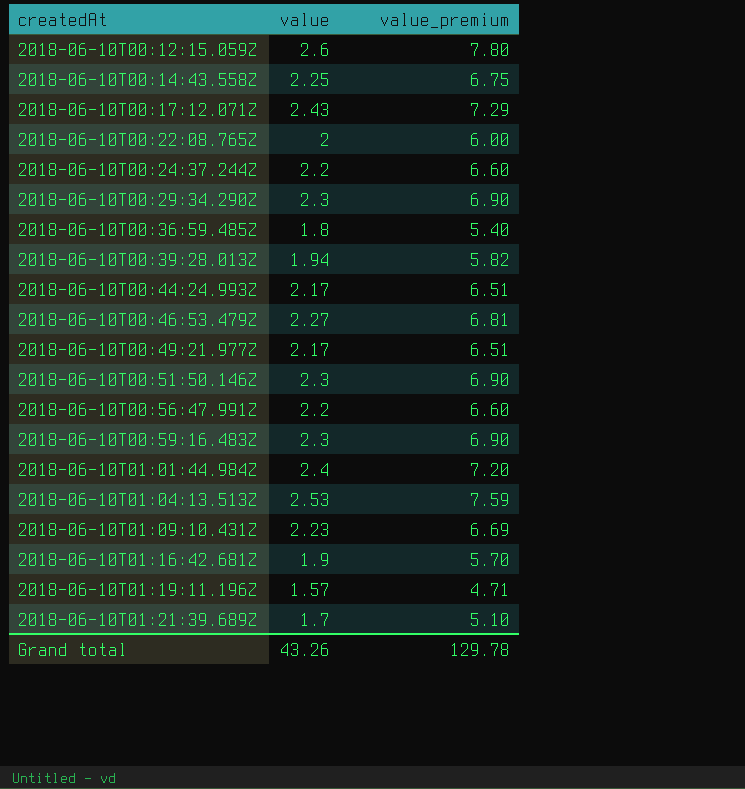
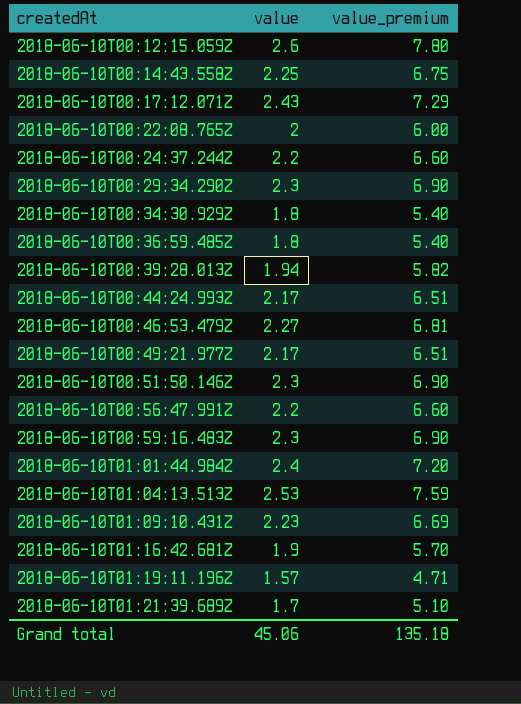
row 2018-06-10T00:34:30.929Z: none -> 1.8 | 5.40
Grand total | value: 43.26 -> 45.06
Grand total | value_premium: 129.78 -> 135.18

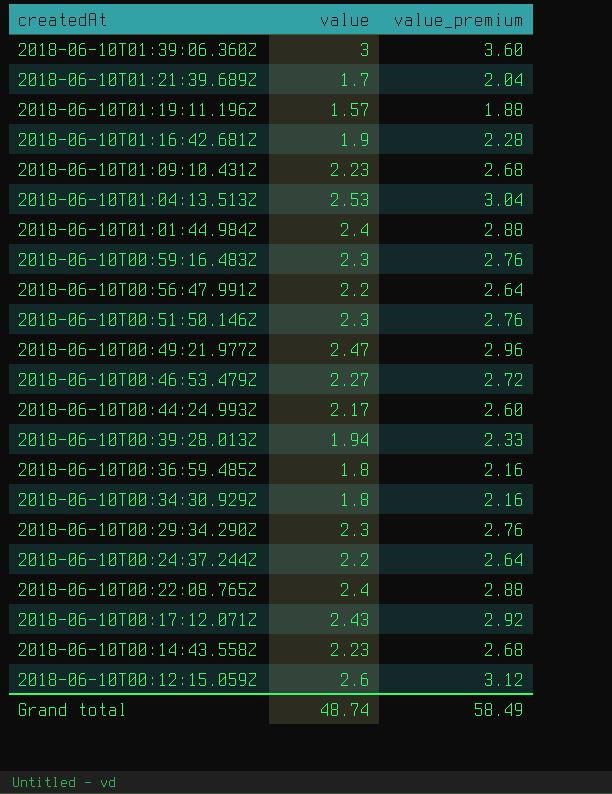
row order: createdAt ascending -> createdAt descending
column value_premium | formula: [value] * 3 -> [value] * 1.2
row 2018-06-10T01:39:06.360Z: none -> 3 | 3.60
2018-06-10T00:49:21.977Z | value: 2.17 -> 2.47
2018-06-10T00:22:08.765Z | value: 2 -> 2.4
2018-06-10T00:14:43.558Z | value: 2.25 -> 2.23
Grand total | value: 45.06 -> 48.74
Grand total | value_premium: 135.18 -> 58.49

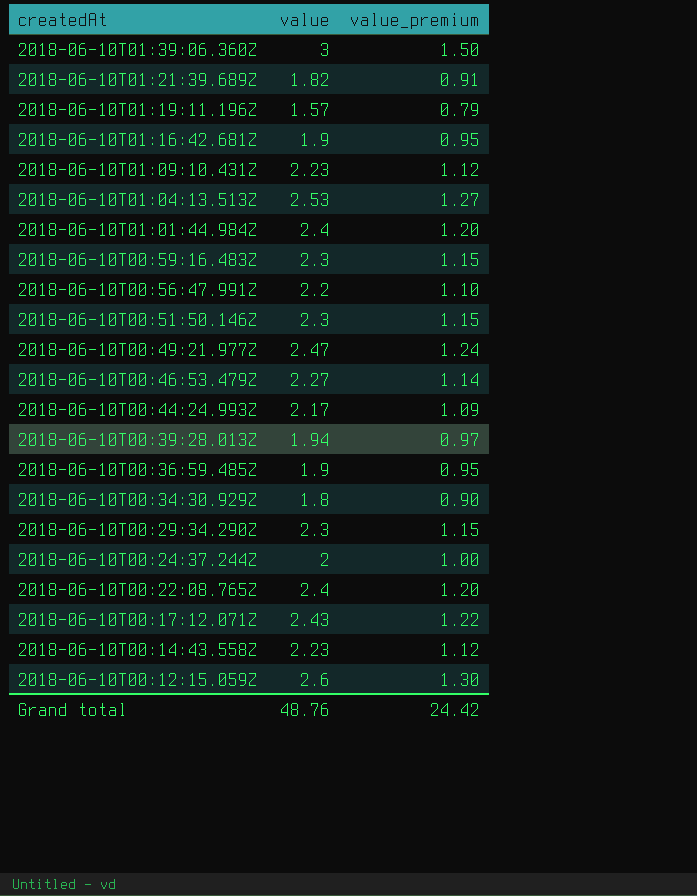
column value_premium | formula: [value] * 1.2 -> [value] * 0.5
2018-06-10T01:21:39.689Z | value: 1.7 -> 1.82
2018-06-10T00:36:59.485Z | value: 1.8 -> 1.9
2018-06-10T00:24:37.244Z | value: 2.2 -> 2
Grand total | value: 48.74 -> 48.76
Grand total | value_premium: 58.49 -> 24.42

